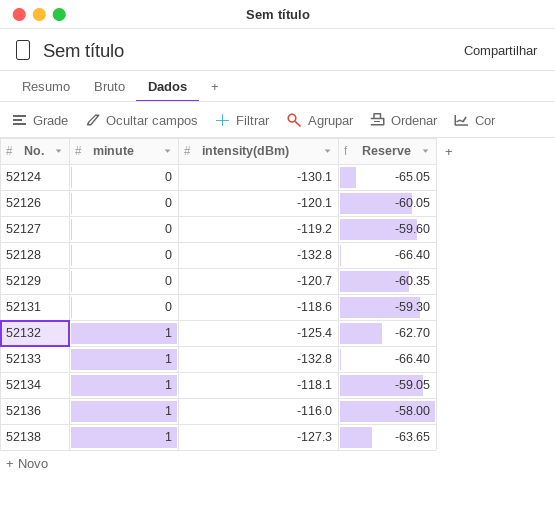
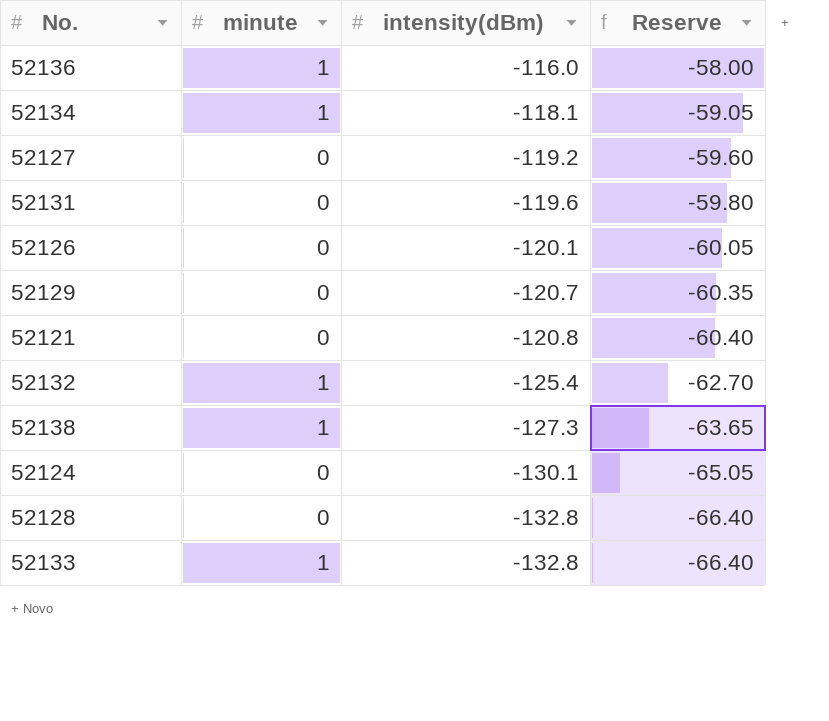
row order: No. ascending -> intensity(dBm) descending
52131 | intensity(dBm): -118.6 -> -119.6
52131 | Reserve: -59.30 -> -59.80
row 52121: none -> 0 | -120.8 | -60.40

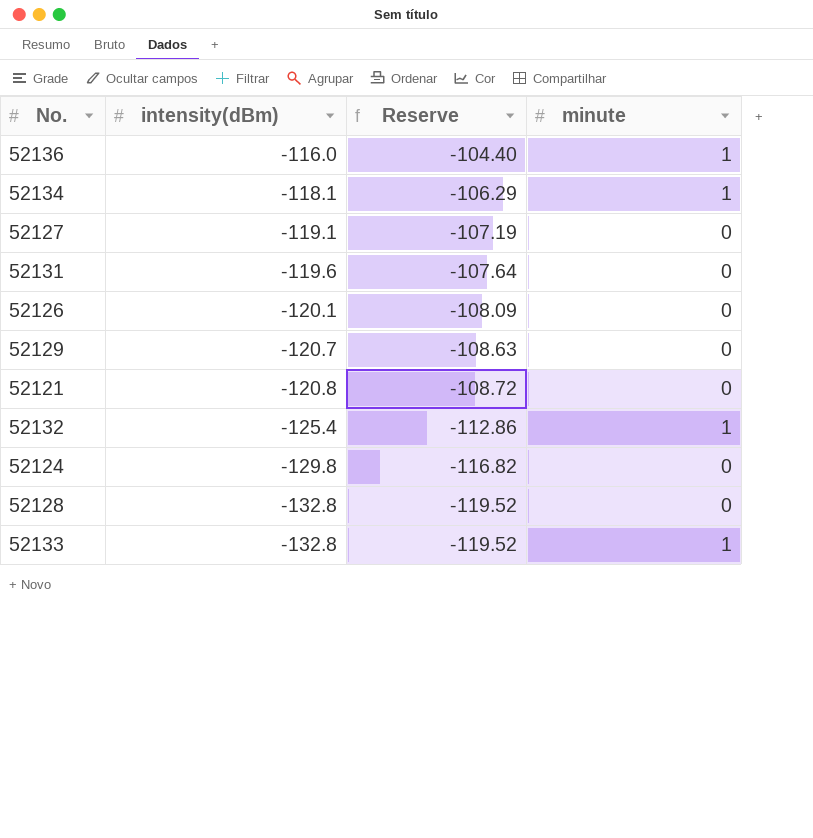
column Reserve | formula: [intensity(dBm)] * 0.5 -> [intensity(dBm)] * 0.9
column minute | position: 2 -> 4
row 52138: 1 | -127.3 | -63.65 -> none
52127 | intensity(dBm): -119.2 -> -119.1
52124 | intensity(dBm): -130.1 -> -129.8

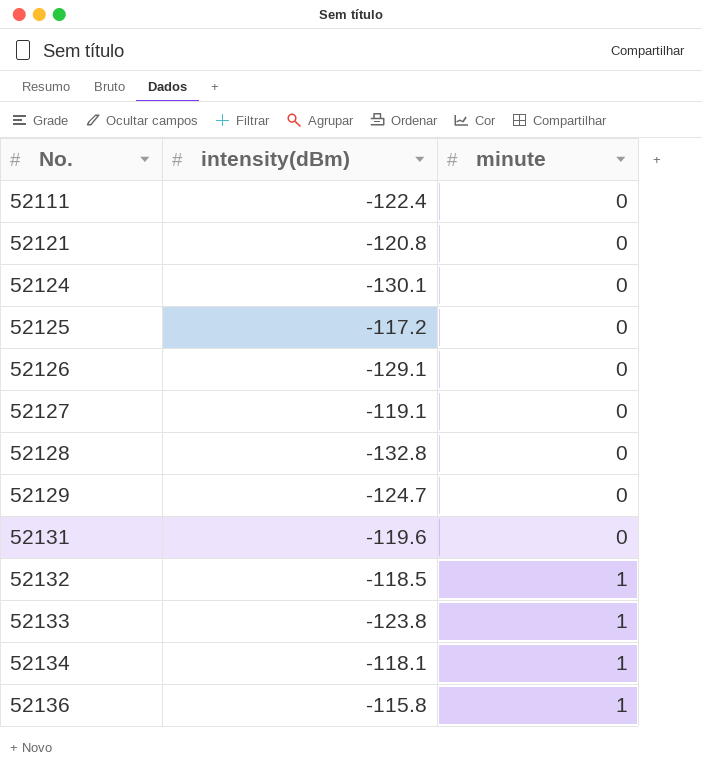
row order: intensity(dBm) descending -> No. ascending
column Reserve | formula: [intensity(dBm)] * 0.9 -> none
row 52111: none -> -122.4 | 0
52124 | intensity(dBm): -129.8 -> -130.1
row 52125: none -> -117.2 | 0
52126 | intensity(dBm): -120.1 -> -129.1
52129 | intensity(dBm): -120.7 -> -124.7
52132 | intensity(dBm): -125.4 -> -118.5
52133 | intensity(dBm): -132.8 -> -123.8
52136 | intensity(dBm): -116.0 -> -115.8

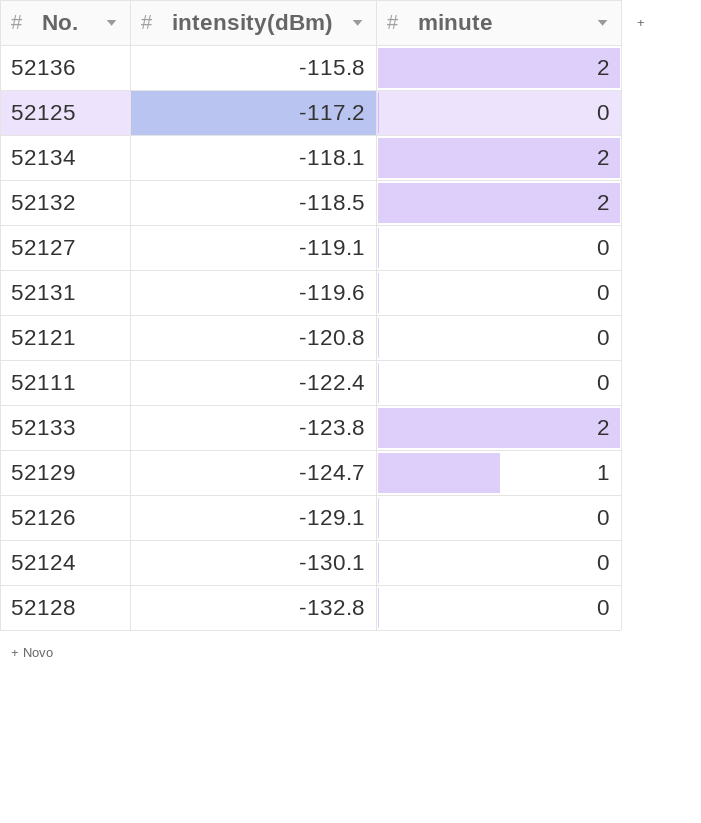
row order: No. ascending -> intensity(dBm) descending
52136 | minute: 1 -> 2
52134 | minute: 1 -> 2
52132 | minute: 1 -> 2
52133 | minute: 1 -> 2
52129 | minute: 0 -> 1

